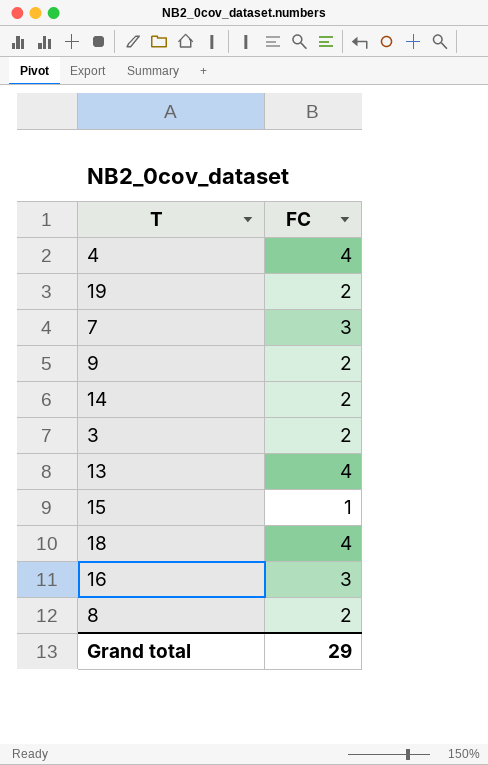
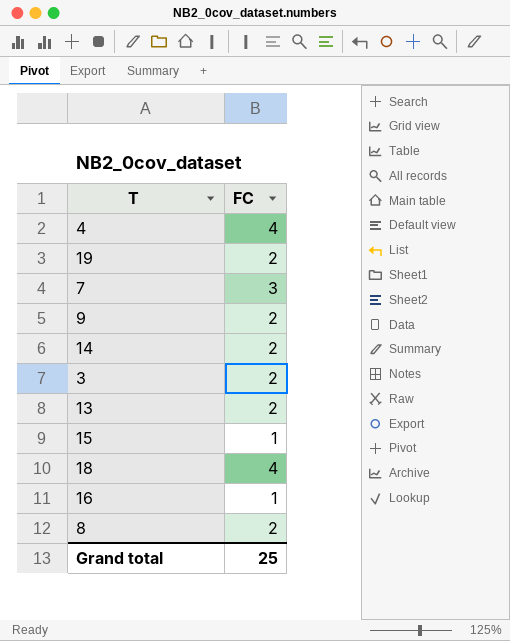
13 | FC: 4 -> 2
16 | FC: 3 -> 1
Grand total | FC: 29 -> 25

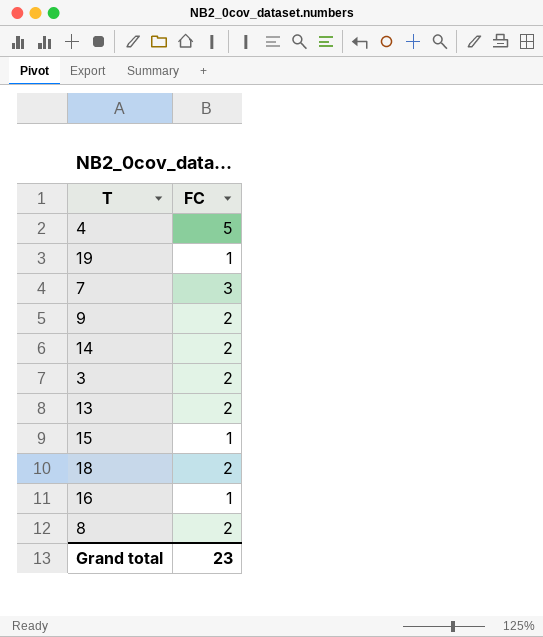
4 | FC: 4 -> 5
19 | FC: 2 -> 1
18 | FC: 4 -> 2
Grand total | FC: 25 -> 23

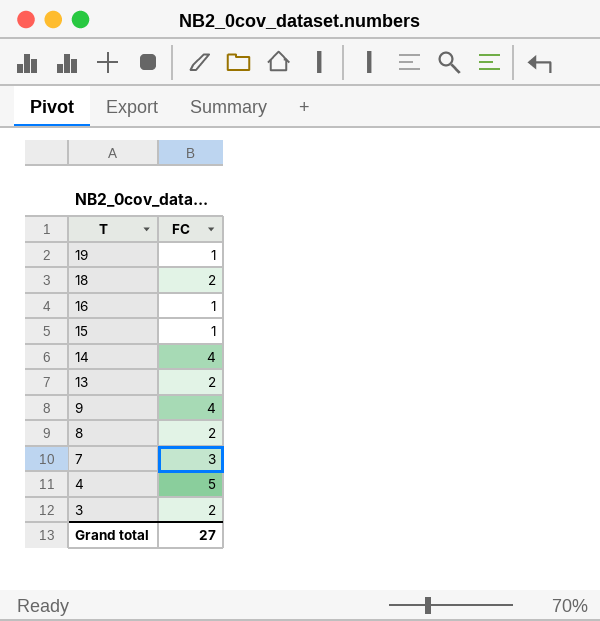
row order: none -> T descending
14 | FC: 2 -> 4
9 | FC: 2 -> 4
Grand total | FC: 23 -> 27

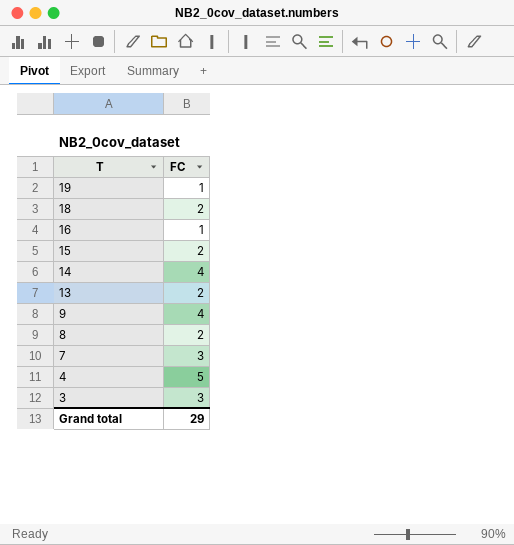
15 | FC: 1 -> 2
3 | FC: 2 -> 3
Grand total | FC: 27 -> 29

